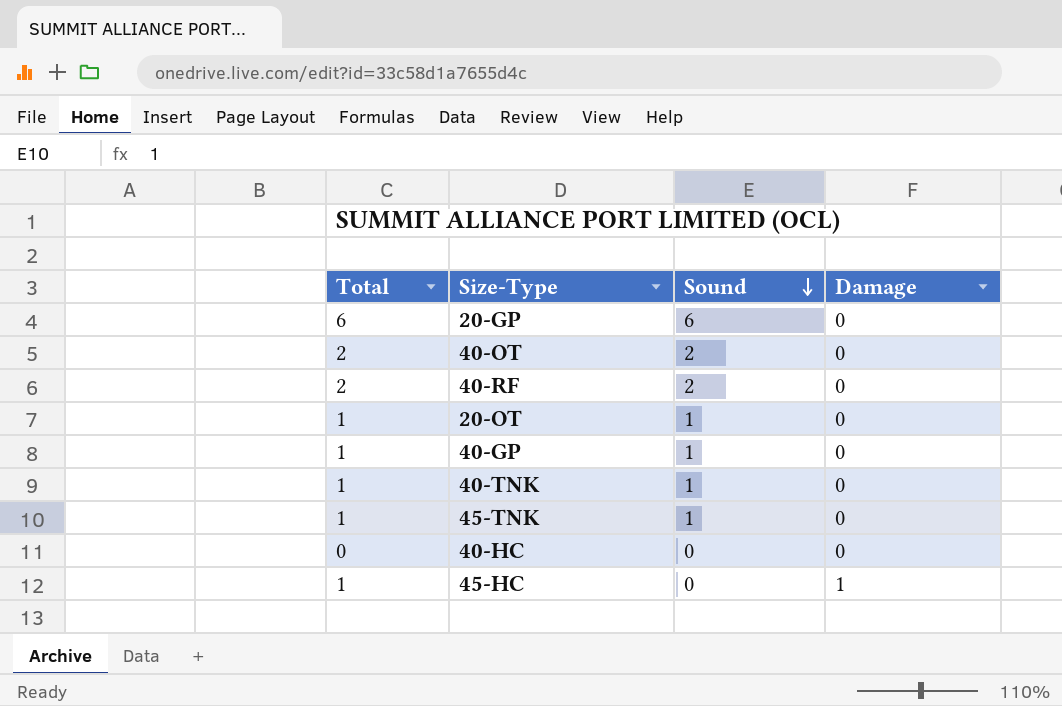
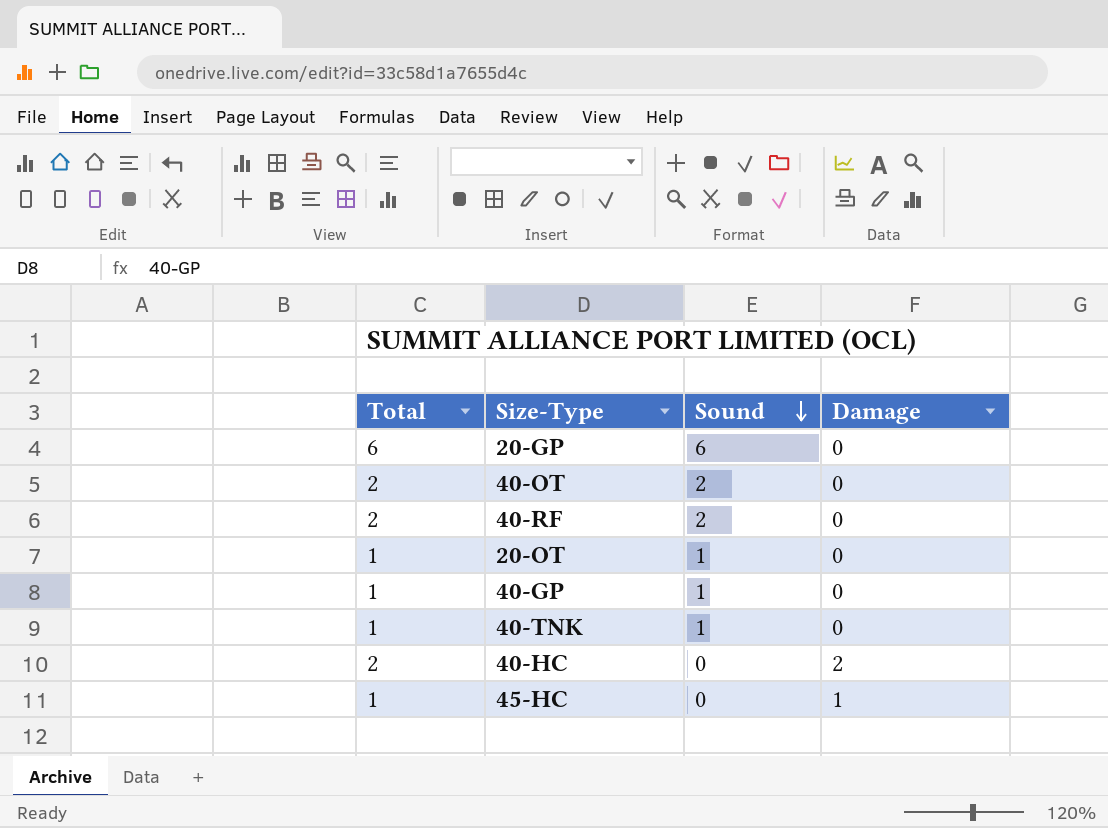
row 45-TNK: 1 | 1 | 0 -> none
40-HC | Total: 0 -> 2
40-HC | Damage: 0 -> 2

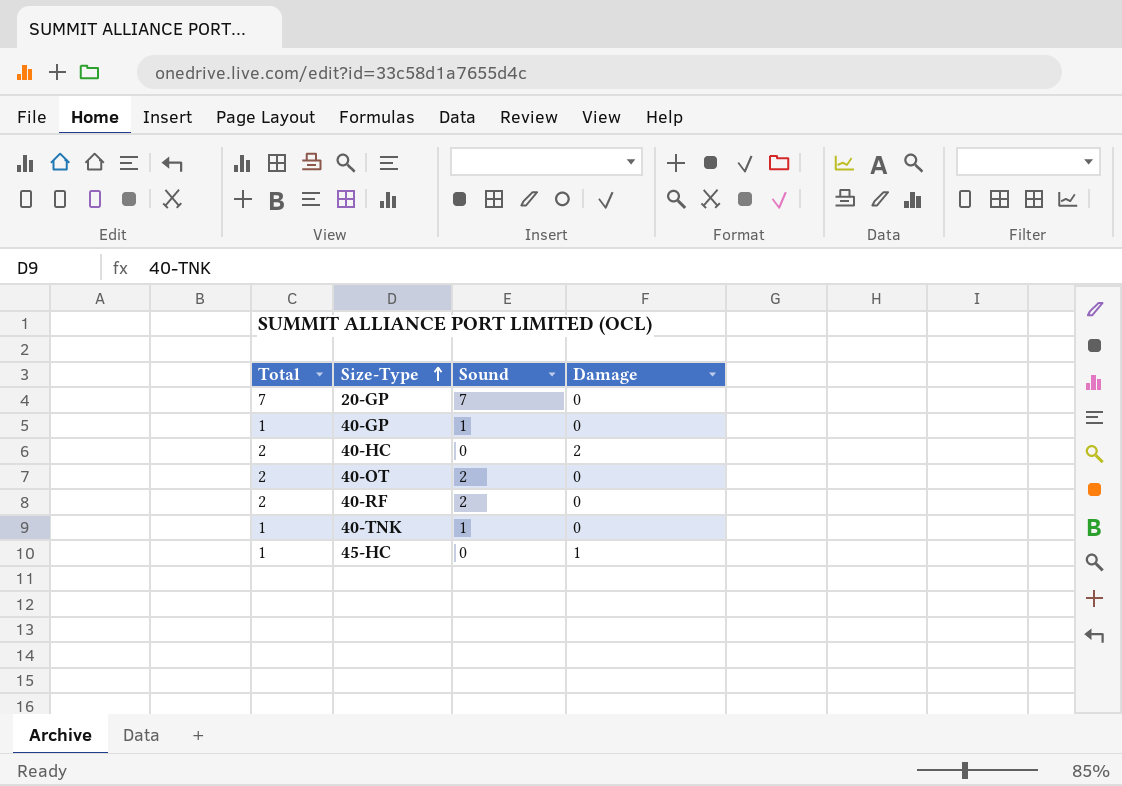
row order: Sound descending -> Size-Type ascending
row 20-OT: 1 | 1 | 0 -> none
20-GP | Total: 6 -> 7
20-GP | Sound: 6 -> 7

